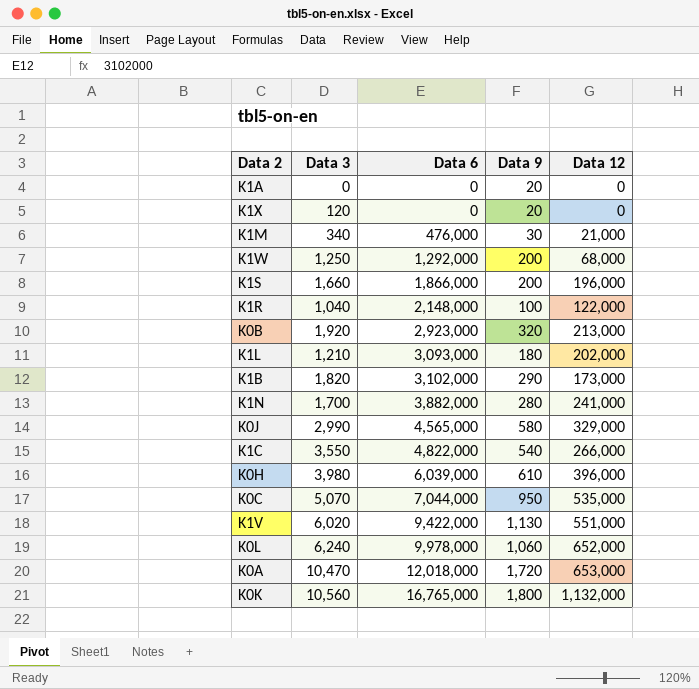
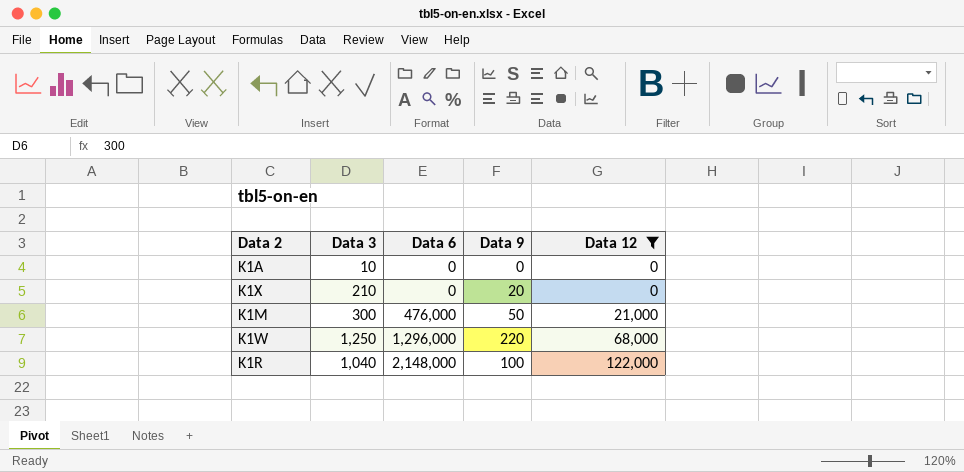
filter: none -> Data 12 <= 122,000
K1A | Data 3: 0 -> 10
K1A | Data 9: 20 -> 0
K1X | Data 3: 120 -> 210
K1M | Data 3: 340 -> 300
K1M | Data 9: 30 -> 50
K1W | Data 6: 1,292,000 -> 1,296,000
K1W | Data 9: 200 -> 220

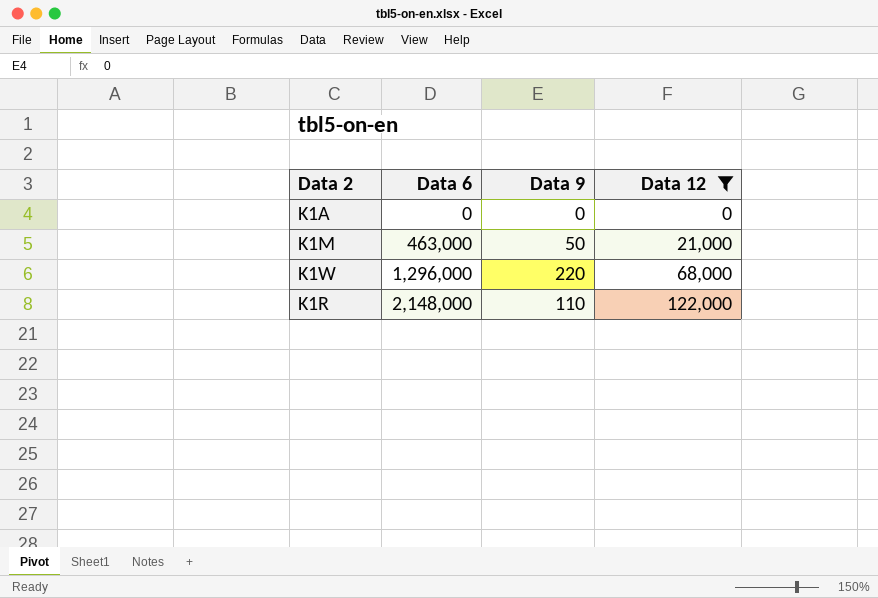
column Data 3 | position: 2 -> none
row K1X: 210 | 0 | 20 | 0 -> none
K1M | Data 6: 476,000 -> 463,000
K1R | Data 9: 100 -> 110

